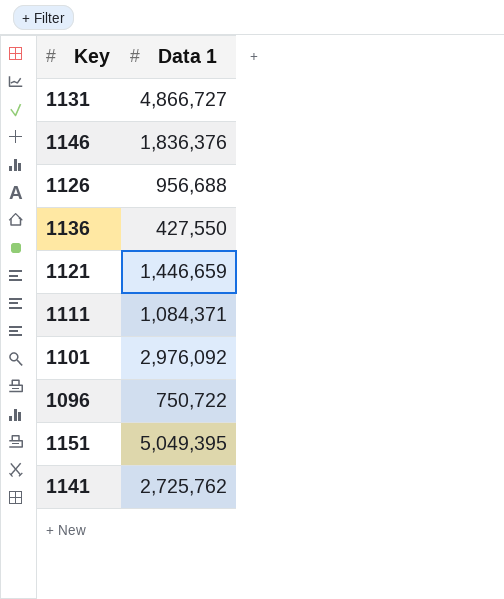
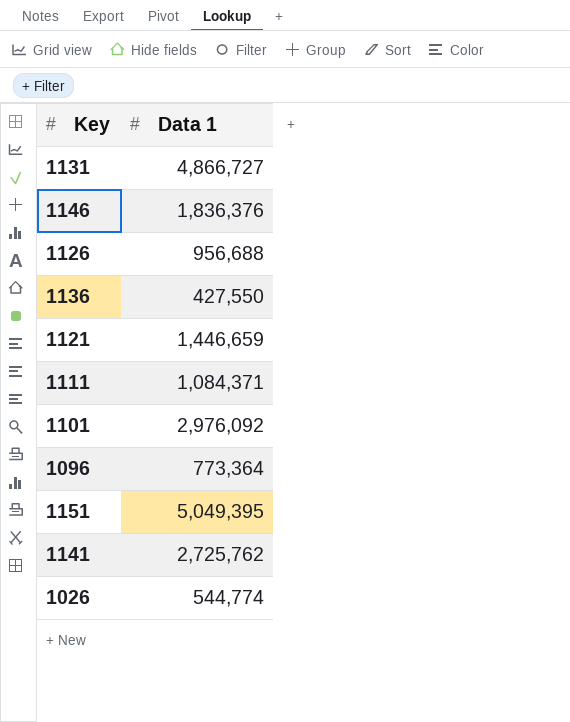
1096 | Data 1: 750,722 -> 773,364
row 1026: none -> 544,774

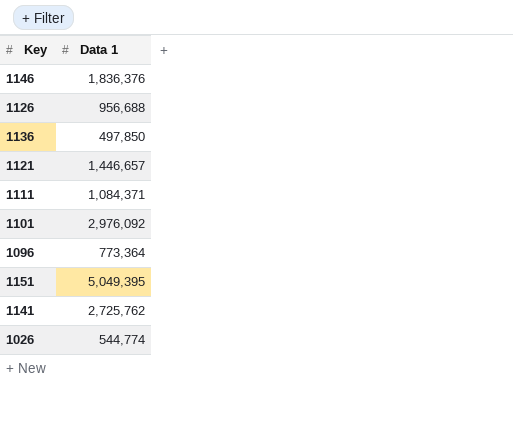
row 1131: 4,866,727 -> none
1136 | Data 1: 427,550 -> 497,850
1121 | Data 1: 1,446,659 -> 1,446,657

